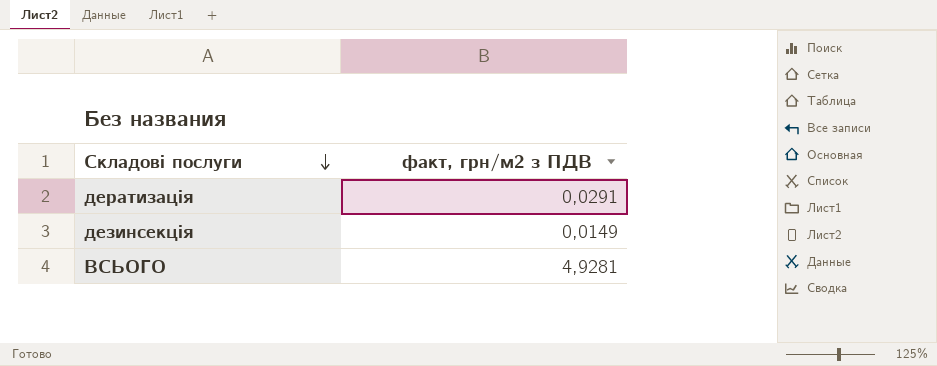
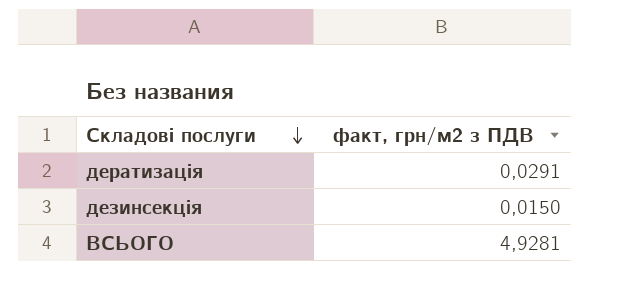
дезинсекція | факт, грн/м2 з ПДВ: 0,0149 -> 0,0150

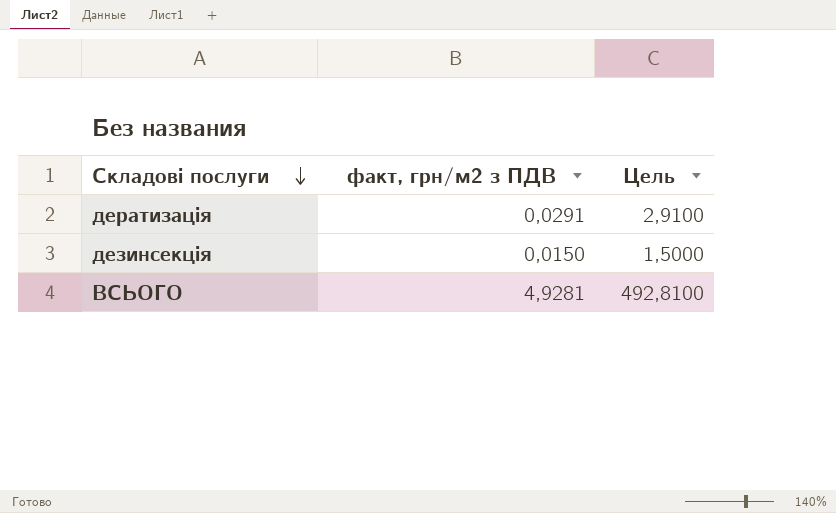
column Цель | formula: none -> [факт, грн/м2 з ПДВ] * 100

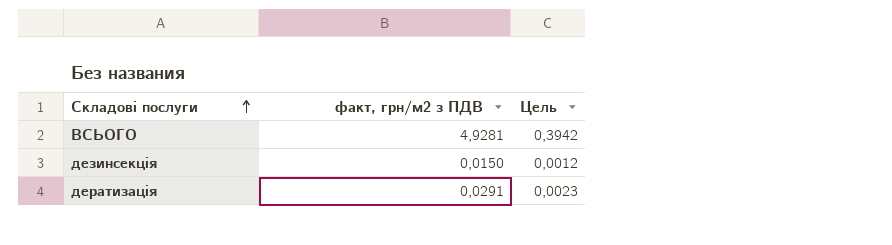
row order: Складові послуги descending -> Складові послуги ascending
column Цель | formula: [факт, грн/м2 з ПДВ] * 100 -> [факт, грн/м2 з ПДВ] * 0,08

